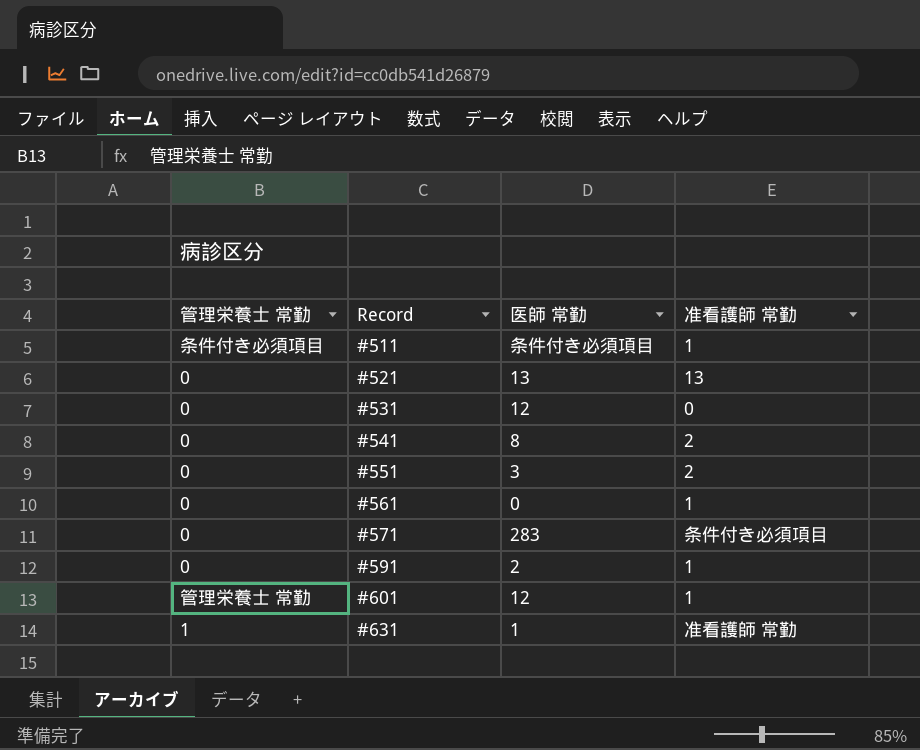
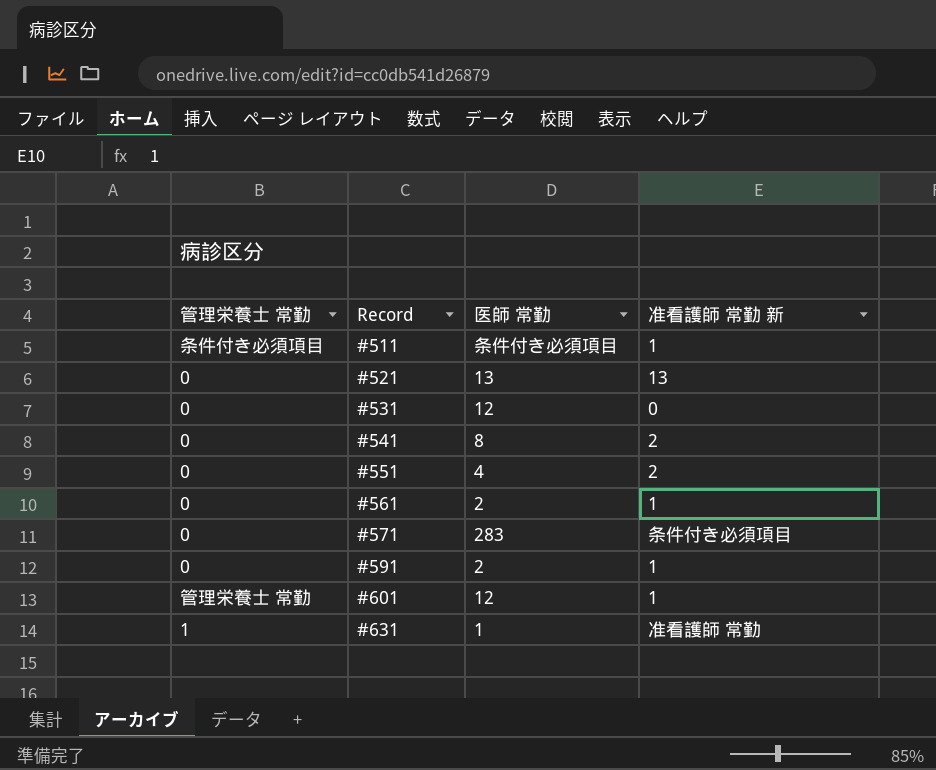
column name: 准看護師 常勤 -> 准看護師 常勤 新
#551 | 医師 常勤: 3 -> 4
#561 | 医師 常勤: 0 -> 2

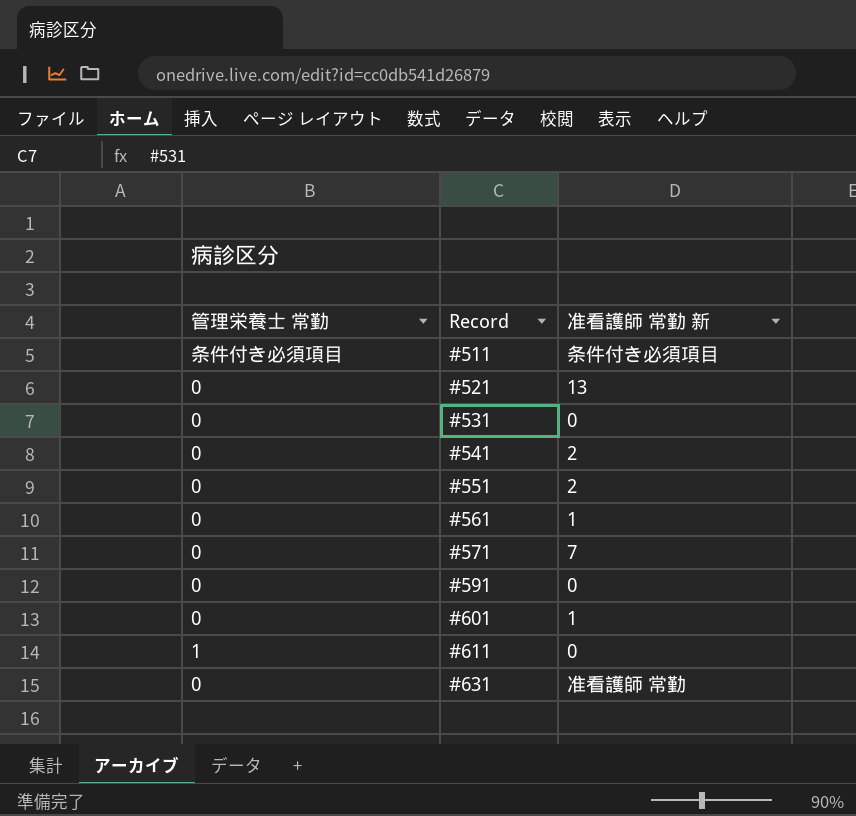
column 医師 常勤 | position: 3 -> none
#511 | 准看護師 常勤 新: 1 -> 条件付き必須項目
#571 | 准看護師 常勤 新: 条件付き必須項目 -> 7
#591 | 准看護師 常勤 新: 1 -> 0
#601 | 管理栄養士 常勤: 管理栄養士 常勤 -> 0
row #611: none -> 1 | 0
#631 | 管理栄養士 常勤: 1 -> 0

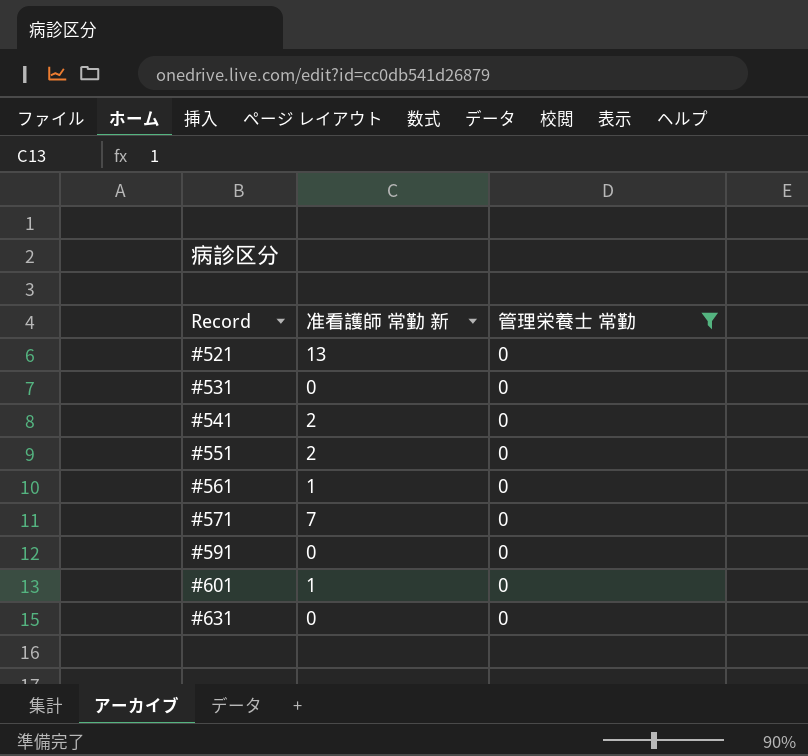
filter: none -> 管理栄養士 常勤 = 0
column 管理栄養士 常勤 | position: 1 -> 3
#631 | 准看護師 常勤 新: 准看護師 常勤 -> 0

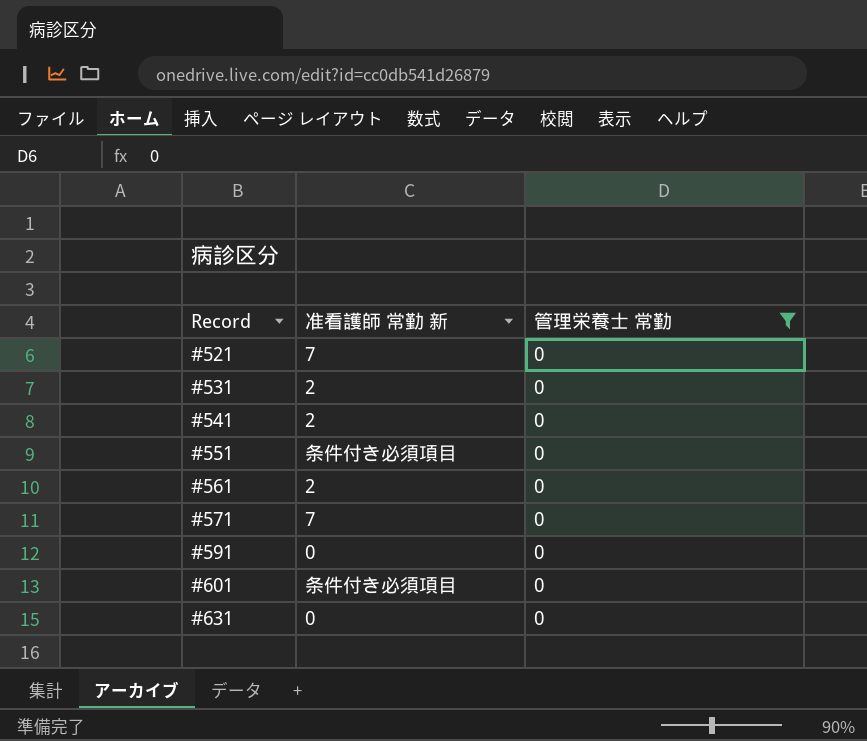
#521 | 准看護師 常勤 新: 13 -> 7
#531 | 准看護師 常勤 新: 0 -> 2
#551 | 准看護師 常勤 新: 2 -> 条件付き必須項目
#561 | 准看護師 常勤 新: 1 -> 2
#601 | 准看護師 常勤 新: 1 -> 条件付き必須項目

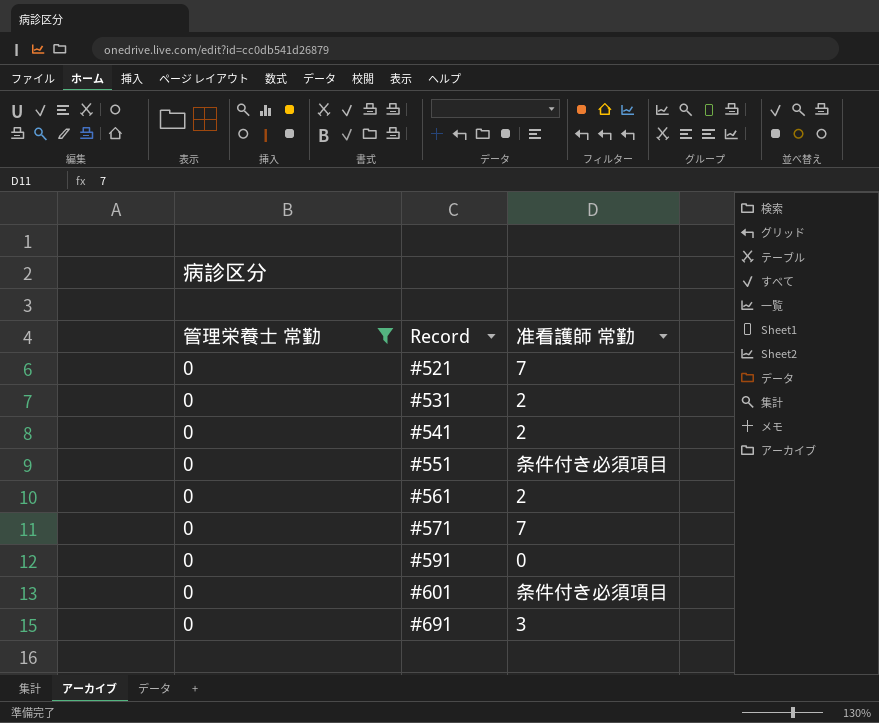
column 管理栄養士 常勤 | position: 3 -> 1
column name: 准看護師 常勤 新 -> 准看護師 常勤
row #631: 0 | 0 -> none
row #691: none -> 0 | 3

